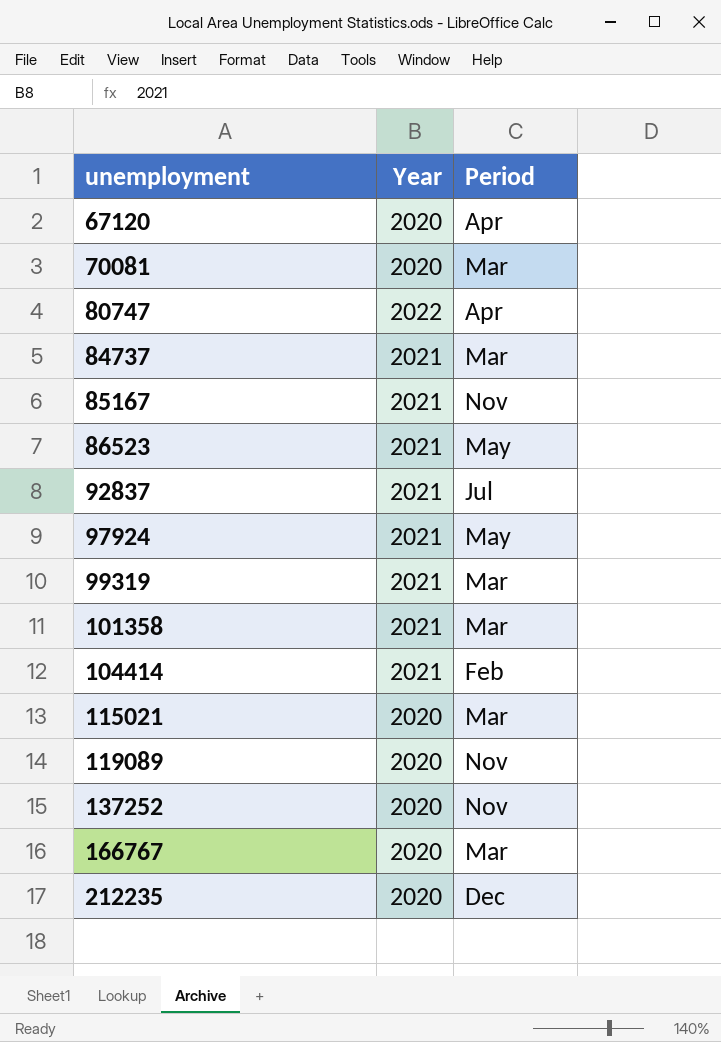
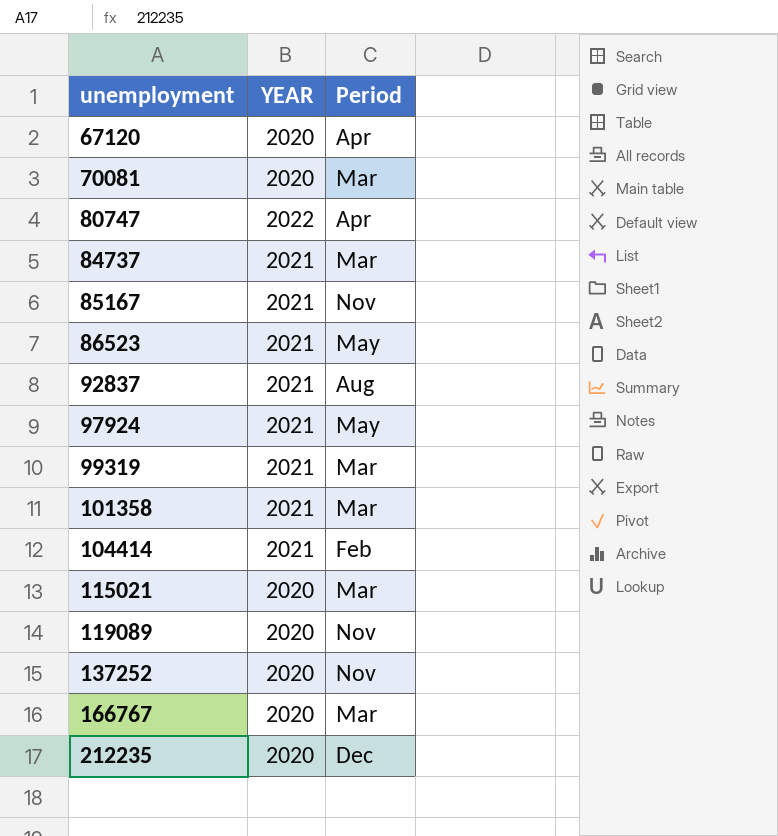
column name: Year -> YEAR
92837 | Period: Jul -> Aug

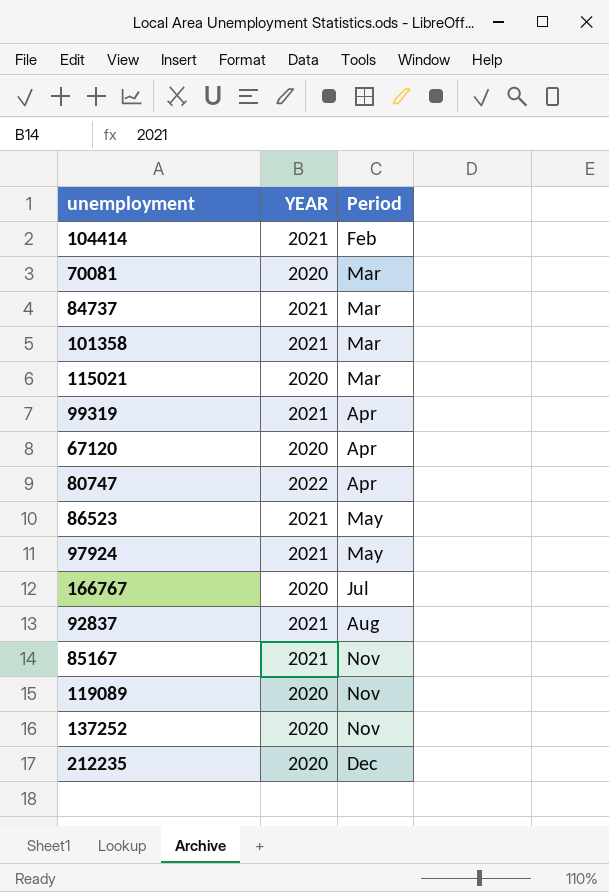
row order: unemployment ascending -> Period ascending
99319 | Period: Mar -> Apr
166767 | Period: Mar -> Jul

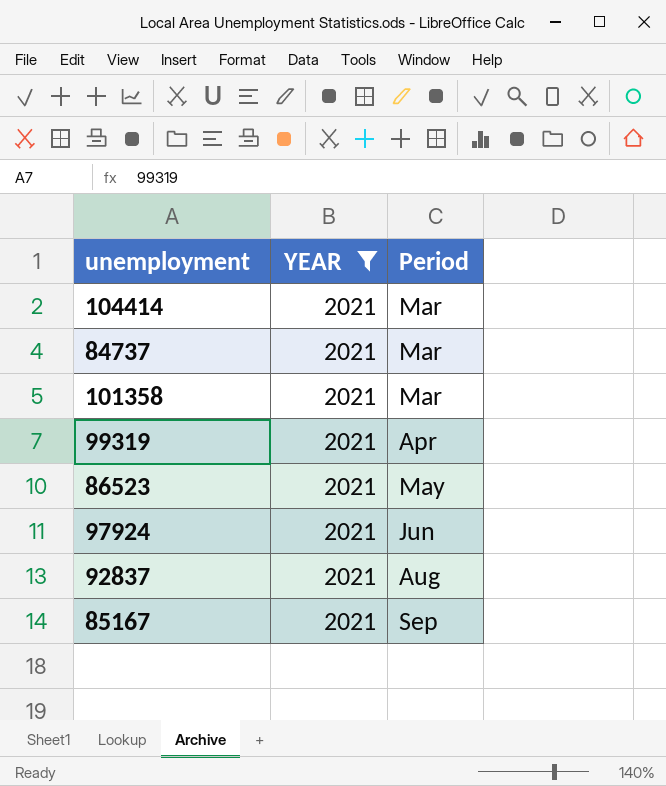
filter: none -> YEAR = 2021
104414 | Period: Feb -> Mar
97924 | Period: May -> Jun
85167 | Period: Nov -> Sep

